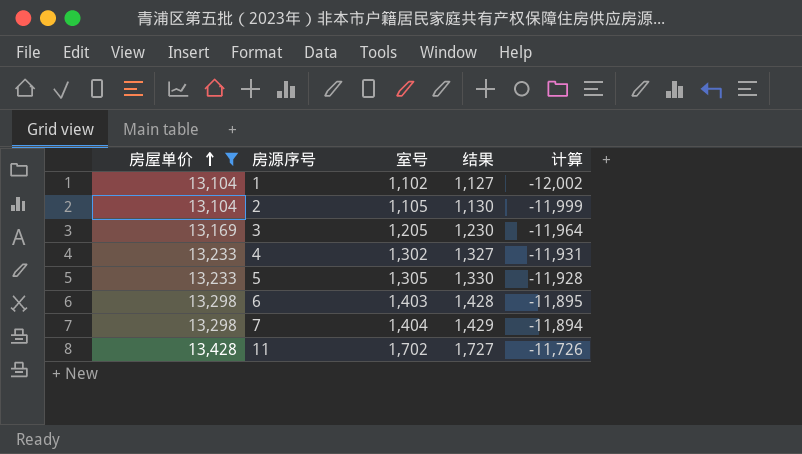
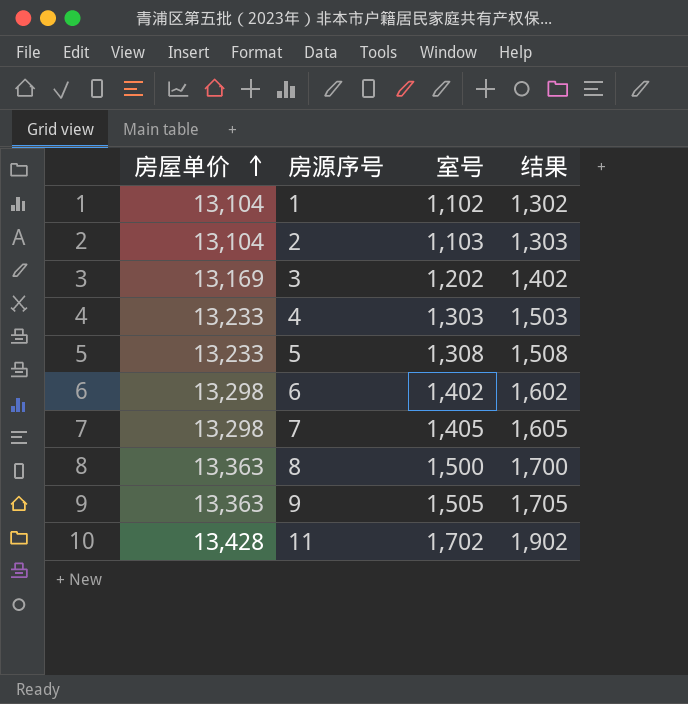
filter: 房屋单价 != 13,363 -> none
column 计算 | formula: [室号] - [房屋单价] -> none
column 结果 | formula: [室号] + 25 -> [室号] + 200
2 | 室号: 1,105 -> 1,103
3 | 室号: 1,205 -> 1,202
4 | 室号: 1,302 -> 1,303
5 | 室号: 1,305 -> 1,308
6 | 室号: 1,403 -> 1,402
7 | 室号: 1,404 -> 1,405

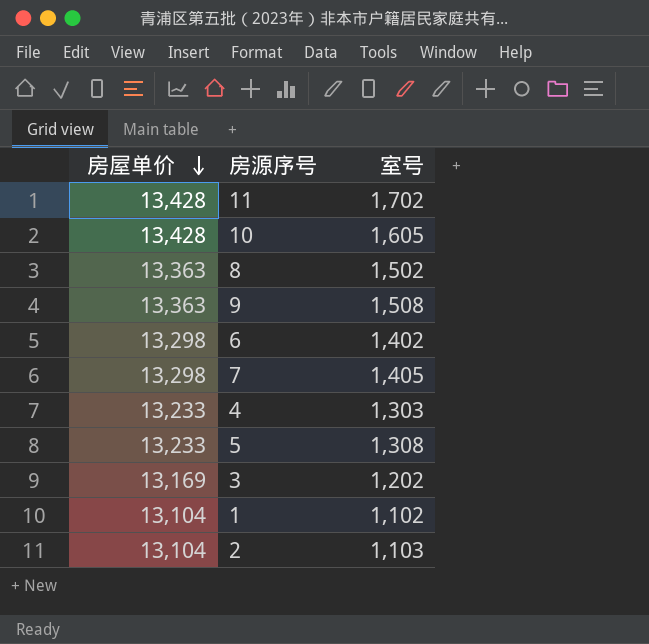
row order: 房屋单价 ascending -> 房屋单价 descending
column 结果 | formula: [室号] + 200 -> none
row 10: none -> 13,428 | 1,605
8 | 室号: 1,500 -> 1,502
9 | 室号: 1,505 -> 1,508

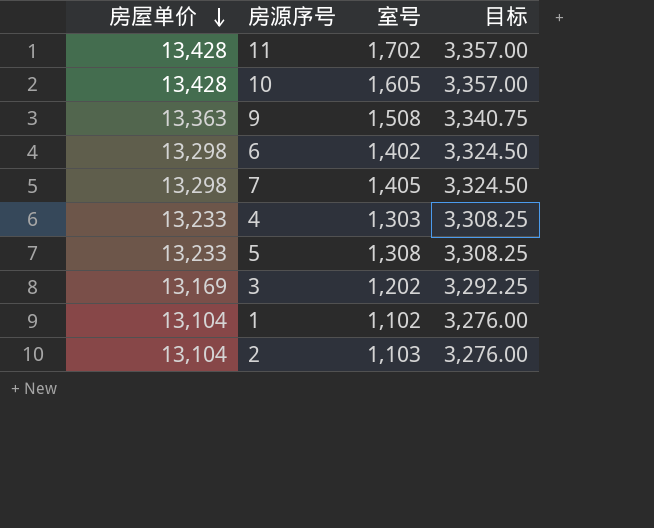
column 目标 | formula: none -> [房屋单价] * 0.25
row 8: 13,363 | 1,502 -> none

